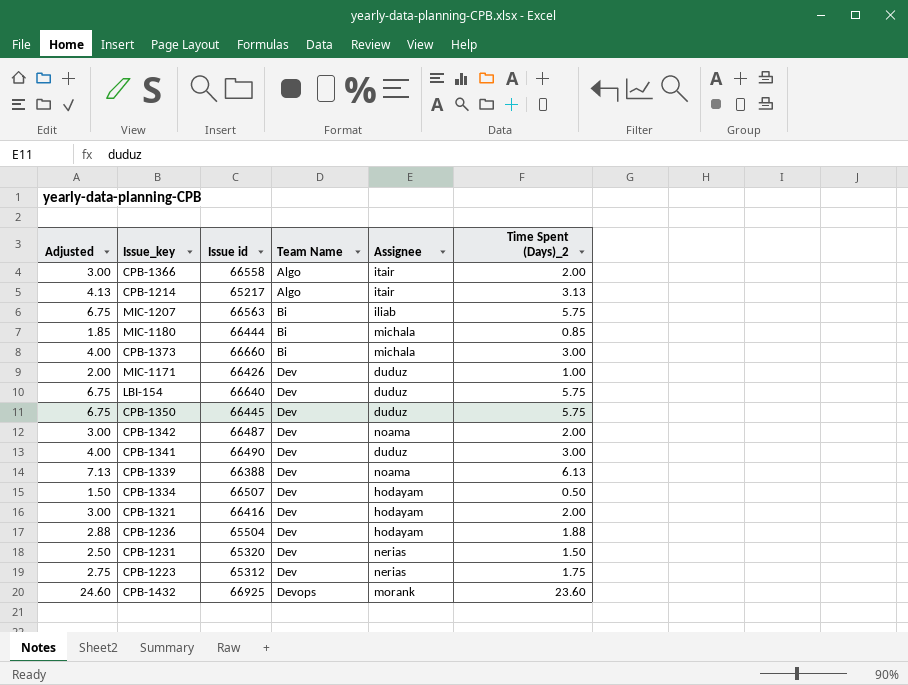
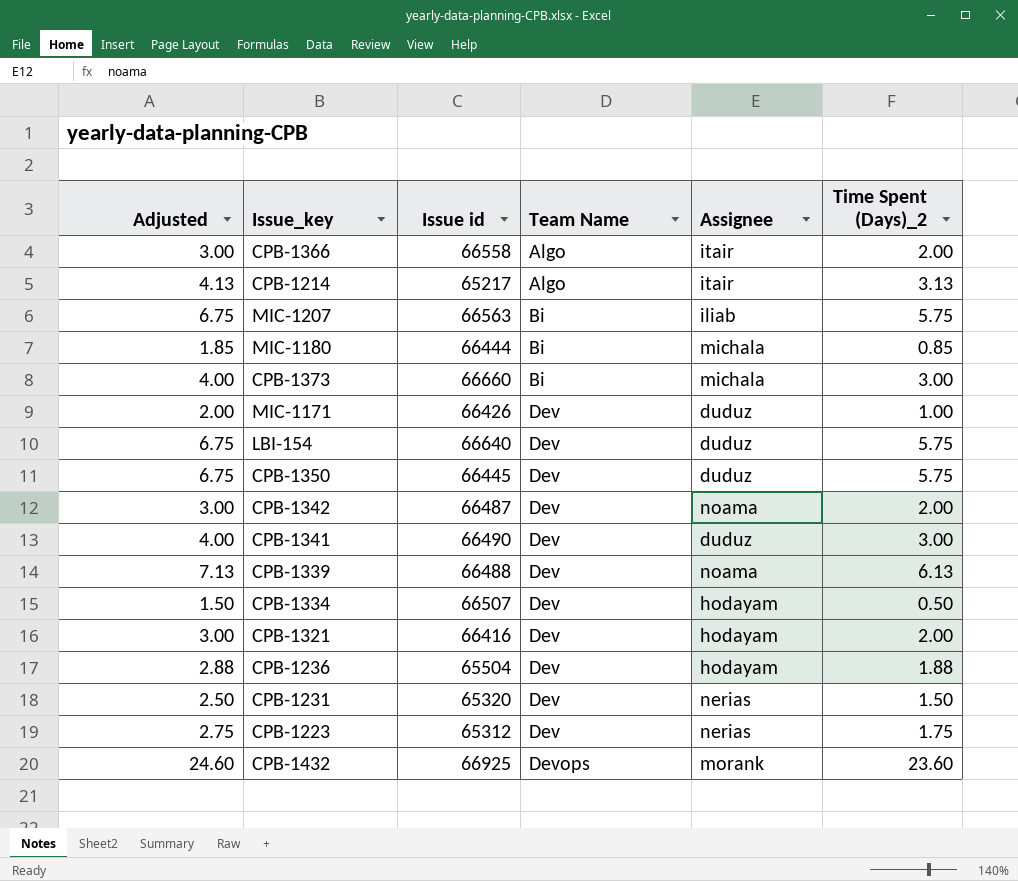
CPB-1339 | Issue id: 66388 -> 66488

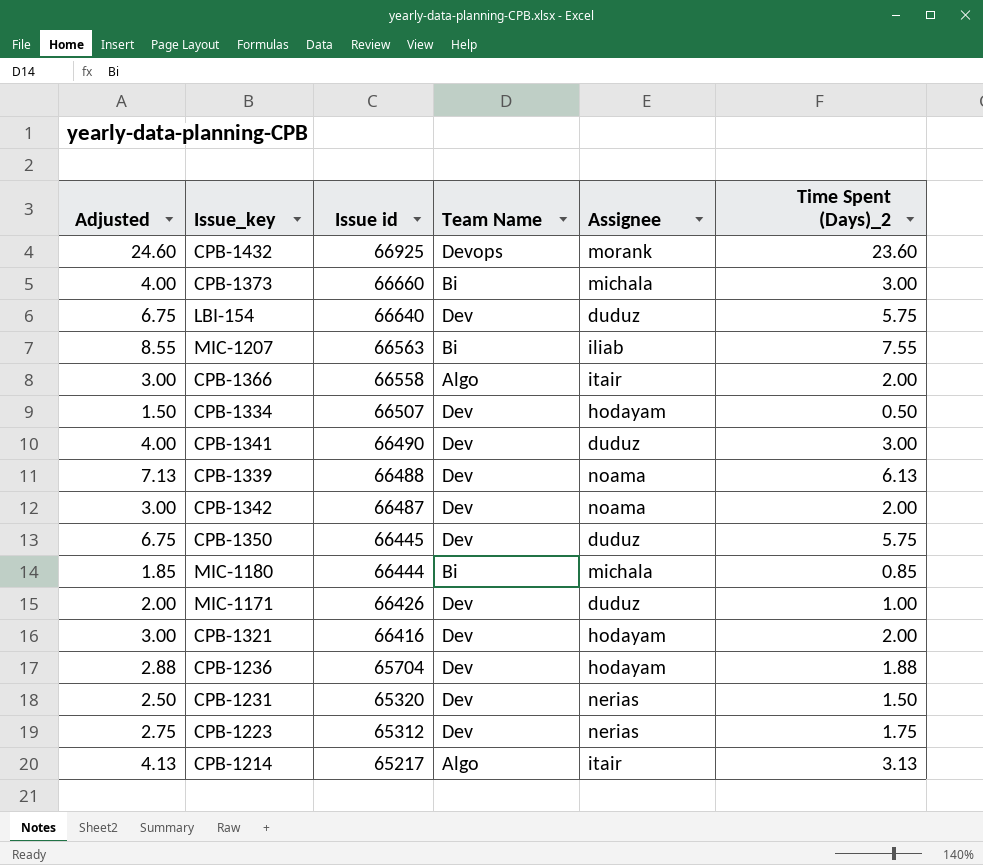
row order: Team Name ascending -> Issue id descending
MIC-1207 | Adjusted: 6.75 -> 8.55
MIC-1207 | Time Spent (Days)_2: 5.75 -> 7.55
CPB-1236 | Issue id: 65504 -> 65704

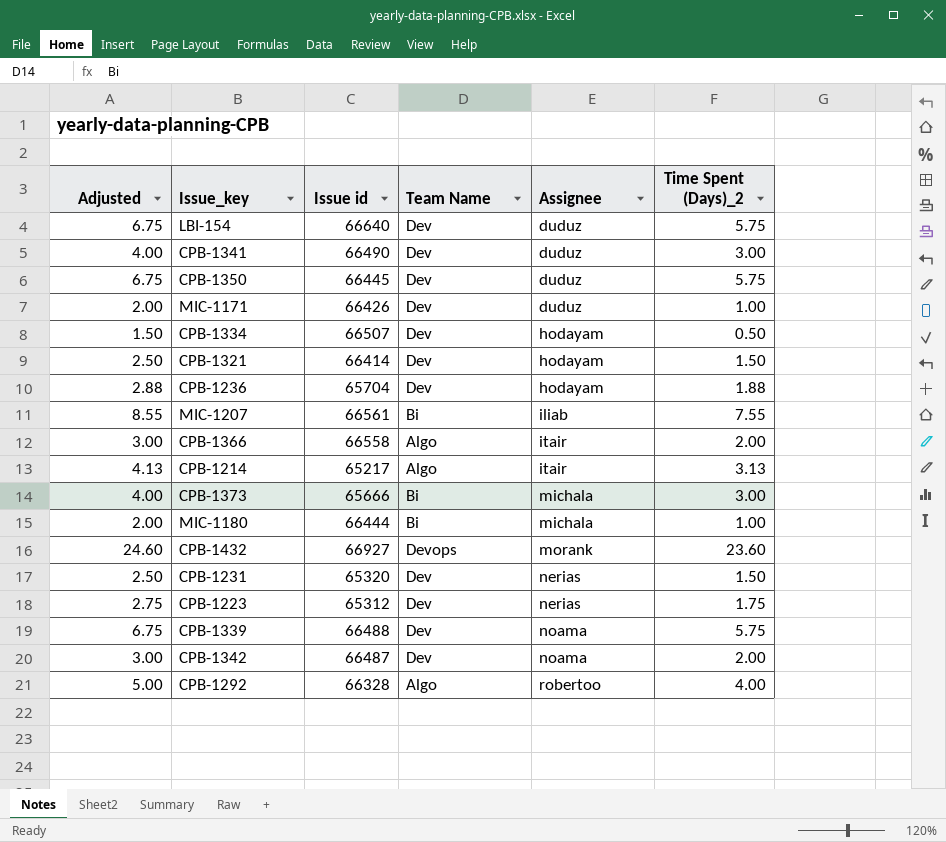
row order: Issue id descending -> Assignee ascending
CPB-1321 | Adjusted: 3.00 -> 2.50
CPB-1321 | Issue id: 66416 -> 66414
CPB-1321 | Time Spent (Days)_2: 2.00 -> 1.50
MIC-1207 | Issue id: 66563 -> 66561
CPB-1373 | Issue id: 66660 -> 65666
MIC-1180 | Adjusted: 1.85 -> 2.00
MIC-1180 | Time Spent (Days)_2: 0.85 -> 1.00
CPB-1432 | Issue id: 66925 -> 66927
CPB-1339 | Adjusted: 7.13 -> 6.75
CPB-1339 | Time Spent (Days)_2: 6.13 -> 5.75
row CPB-1292: none -> 5.00 | 66328 | Algo | robertoo | 4.00

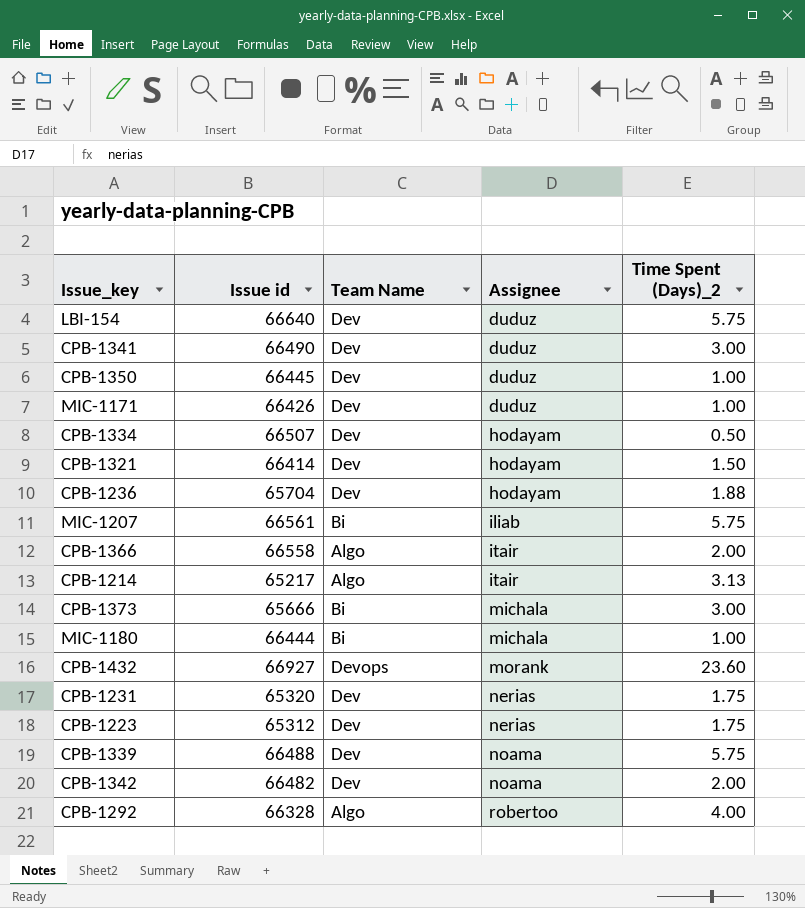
column Adjusted | formula: [Time Spent (Days)_2] + 1 -> none
CPB-1350 | Time Spent (Days)_2: 5.75 -> 1.00
MIC-1207 | Time Spent (Days)_2: 7.55 -> 5.75
CPB-1231 | Time Spent (Days)_2: 1.50 -> 1.75
CPB-1342 | Issue id: 66487 -> 66482

